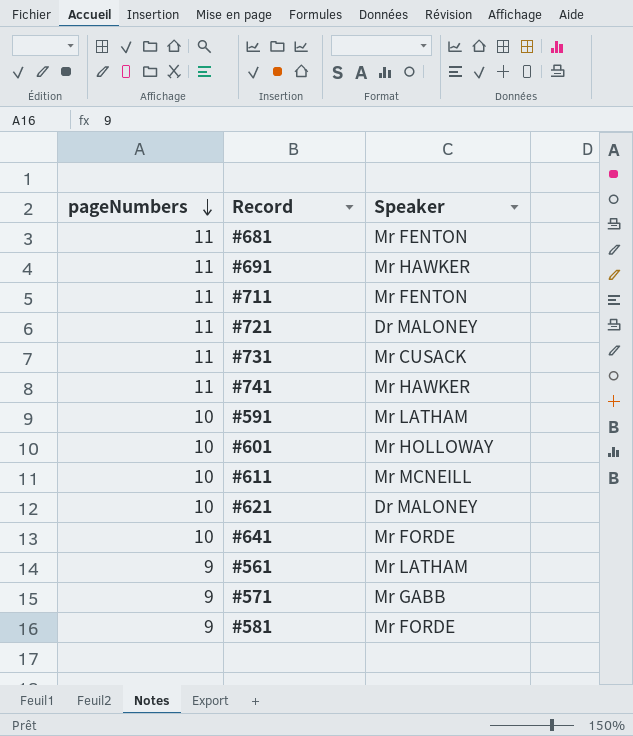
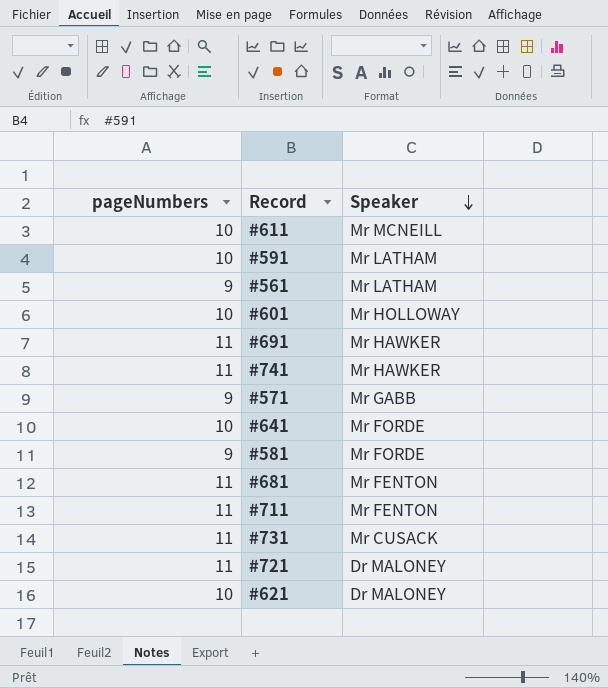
row order: pageNumbers descending -> Speaker descending

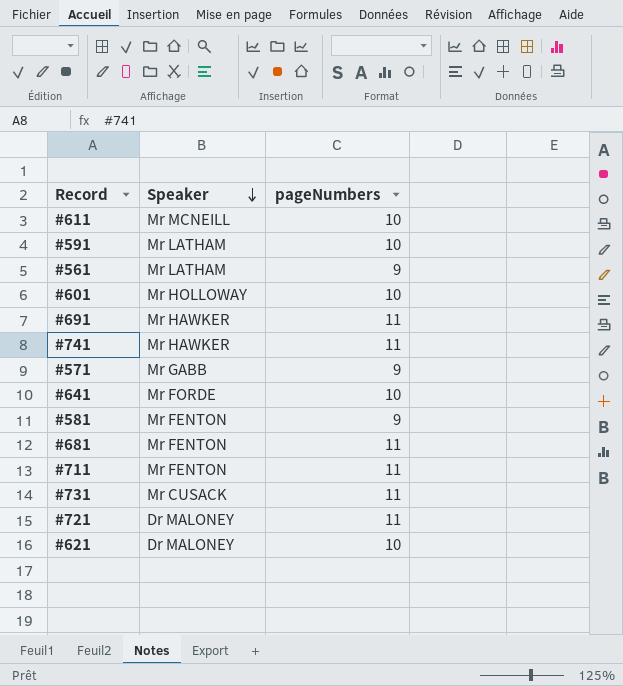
column pageNumbers | position: 1 -> 3
#581 | Speaker: Mr FORDE -> Mr FENTON

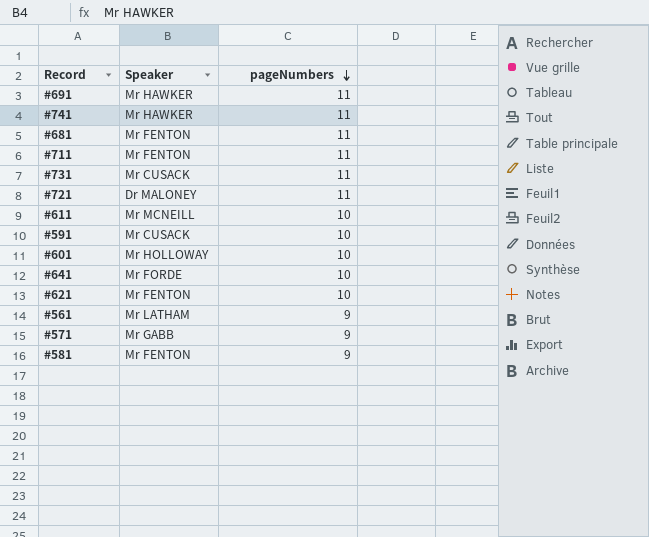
row order: Speaker descending -> pageNumbers descending
#591 | Speaker: Mr LATHAM -> Mr CUSACK
#621 | Speaker: Dr MALONEY -> Mr FENTON

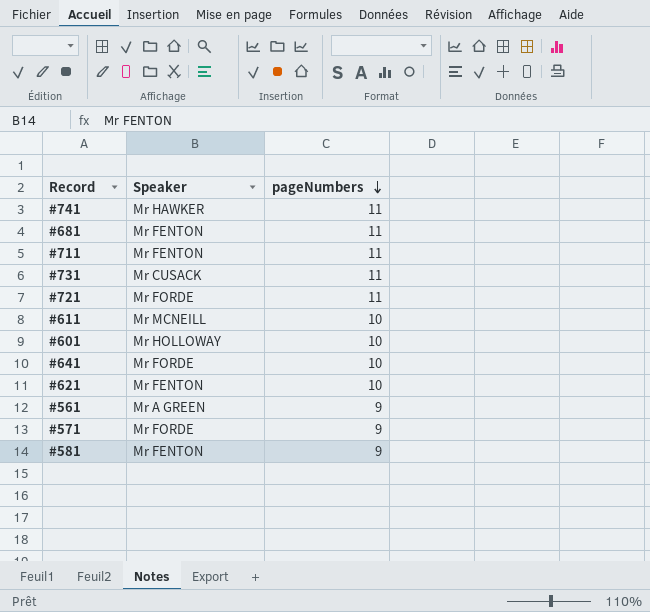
row #691: Mr HAWKER | 11 -> none
row #591: Mr CUSACK | 10 -> none
#721 | Speaker: Dr MALONEY -> Mr FORDE
#561 | Speaker: Mr LATHAM -> Mr A GREEN
#571 | Speaker: Mr GABB -> Mr FORDE

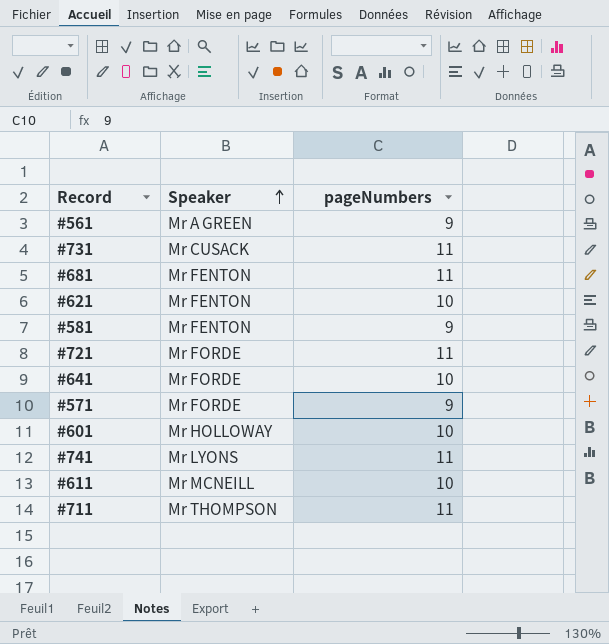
row order: pageNumbers descending -> Speaker ascending
#741 | Speaker: Mr HAWKER -> Mr LYONS
#711 | Speaker: Mr FENTON -> Mr THOMPSON

